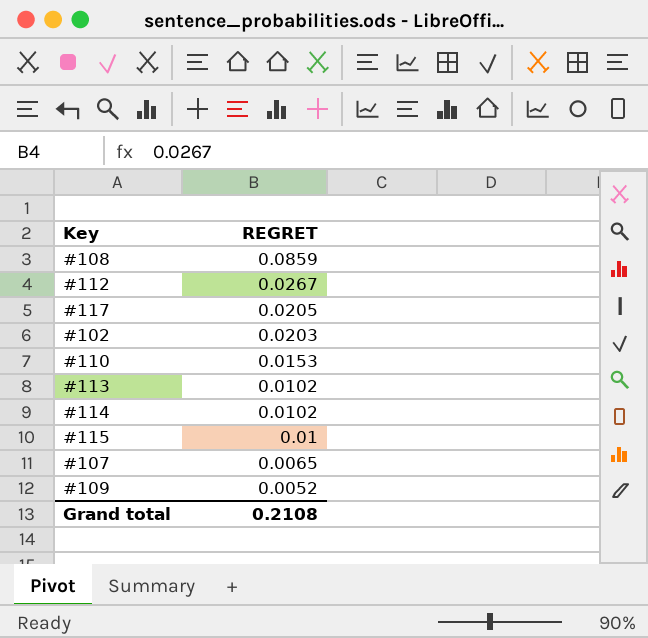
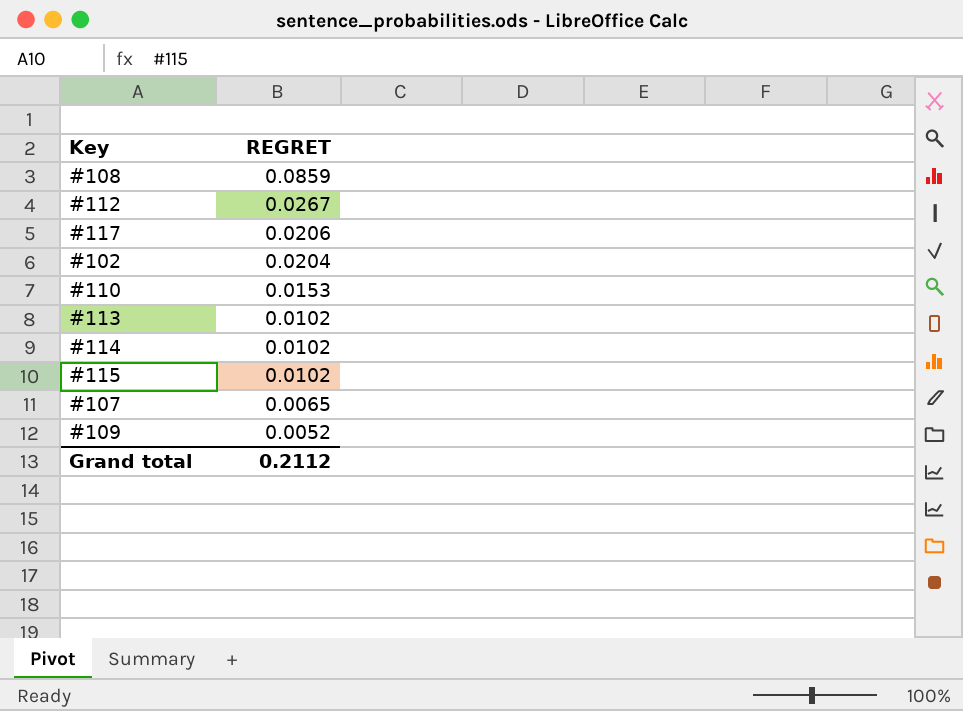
#117 | REGRET: 0.0205 -> 0.0206
#102 | REGRET: 0.0203 -> 0.0204
#115 | REGRET: 0.01 -> 0.0102
Grand total | REGRET: 0.2108 -> 0.2112

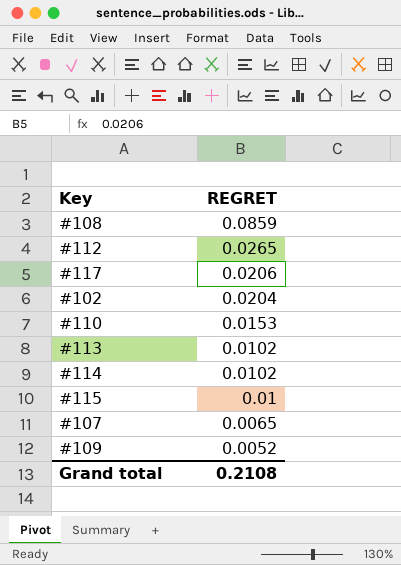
#112 | REGRET: 0.0267 -> 0.0265
#115 | REGRET: 0.0102 -> 0.01
Grand total | REGRET: 0.2112 -> 0.2108

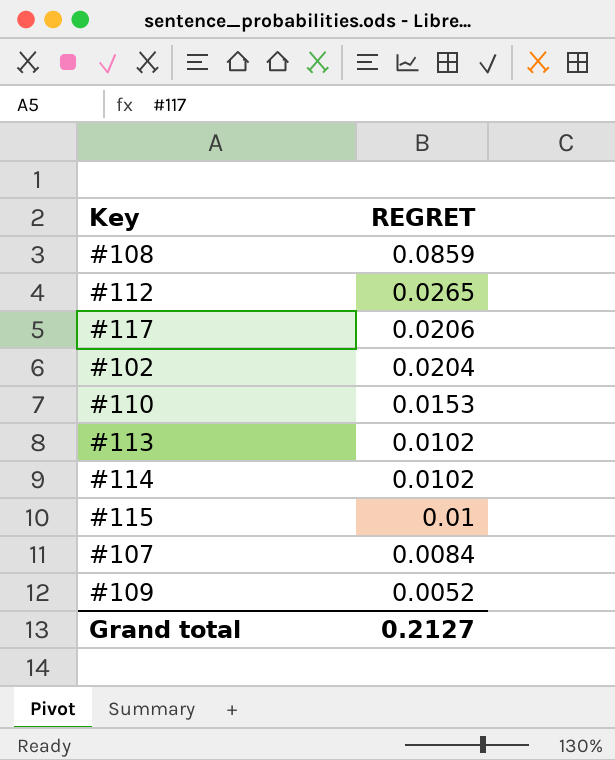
#107 | REGRET: 0.0065 -> 0.0084
Grand total | REGRET: 0.2108 -> 0.2127

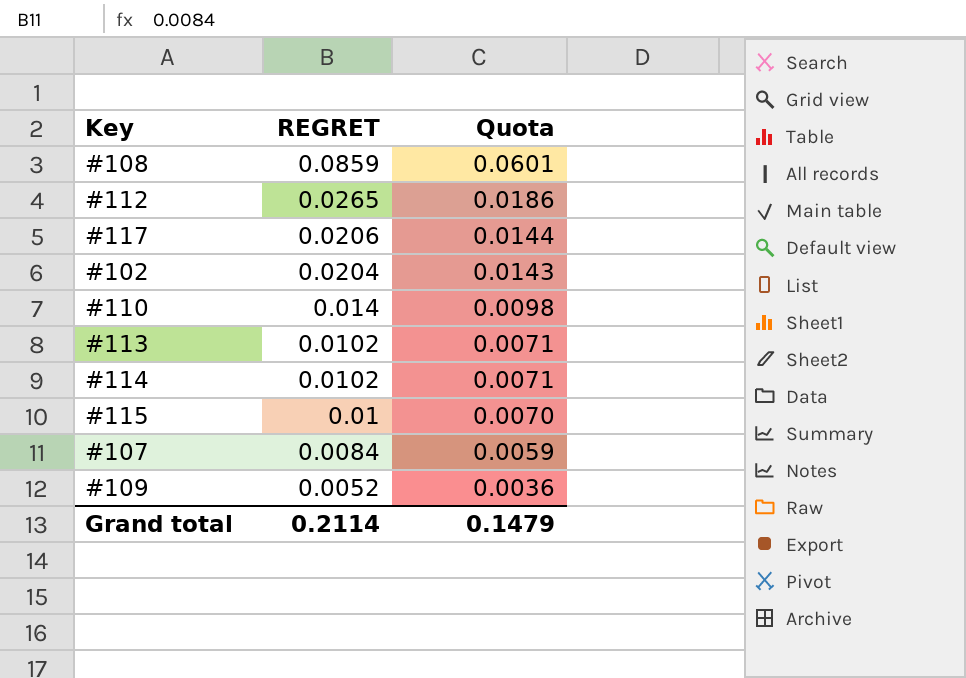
column Quota | formula: none -> [REGRET] * 0.7
#110 | REGRET: 0.0153 -> 0.014
Grand total | REGRET: 0.2127 -> 0.2114

